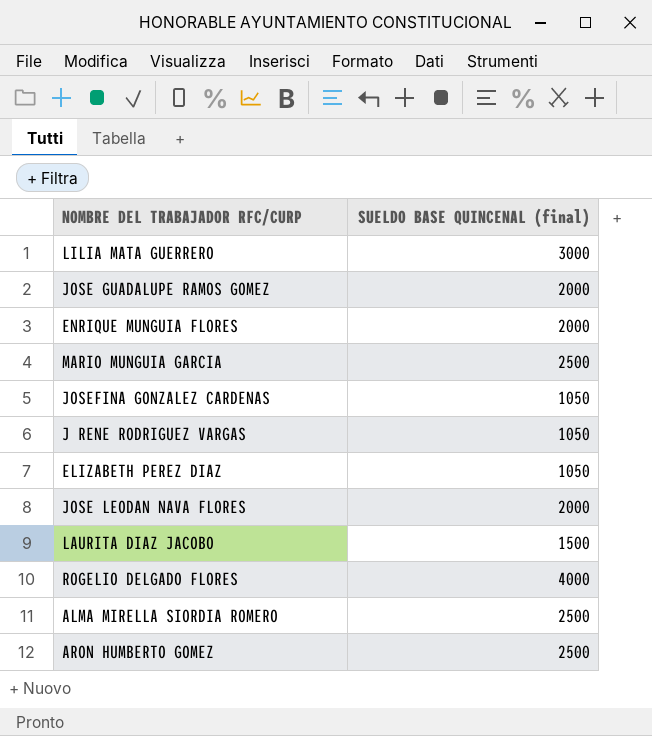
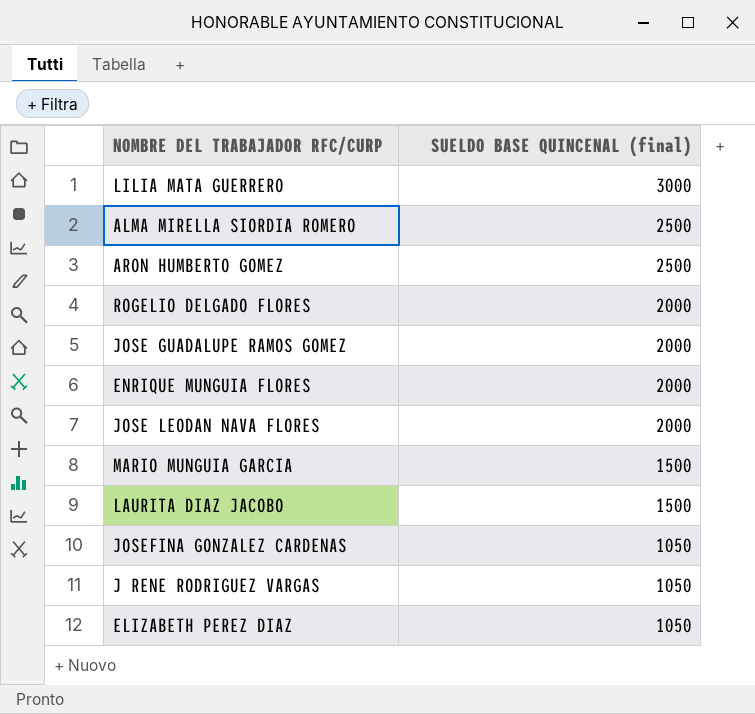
row order: none -> SUELDO BASE QUINCENAL (final) descending
ROGELIO DELGADO FLORES | SUELDO BASE QUINCENAL (final): 4000 -> 2000
MARIO MUNGUIA GARCIA | SUELDO BASE QUINCENAL (final): 2500 -> 1500

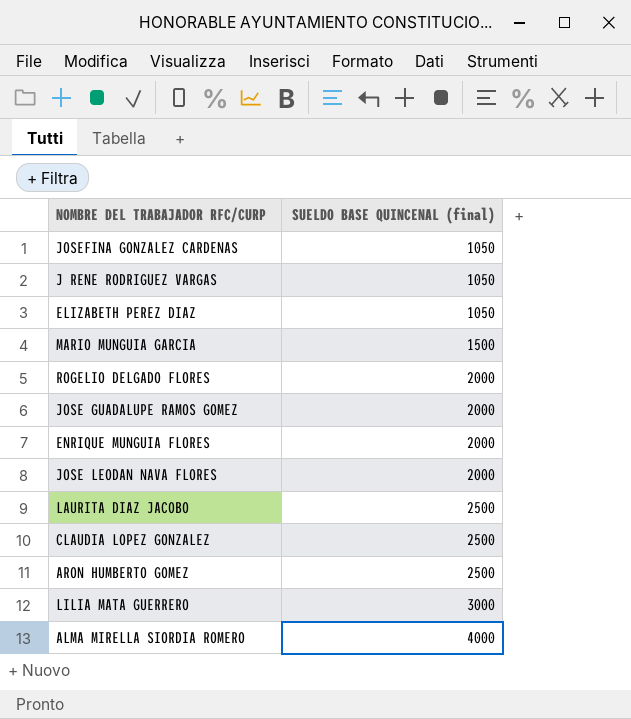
row order: SUELDO BASE QUINCENAL (final) descending -> SUELDO BASE QUINCENAL (final) ascending
LAURITA DIAZ JACOBO | SUELDO BASE QUINCENAL (final): 1500 -> 2500
row CLAUDIA LOPEZ GONZALEZ: none -> 2500
ALMA MIRELLA SIORDIA ROMERO | SUELDO BASE QUINCENAL (final): 2500 -> 4000

